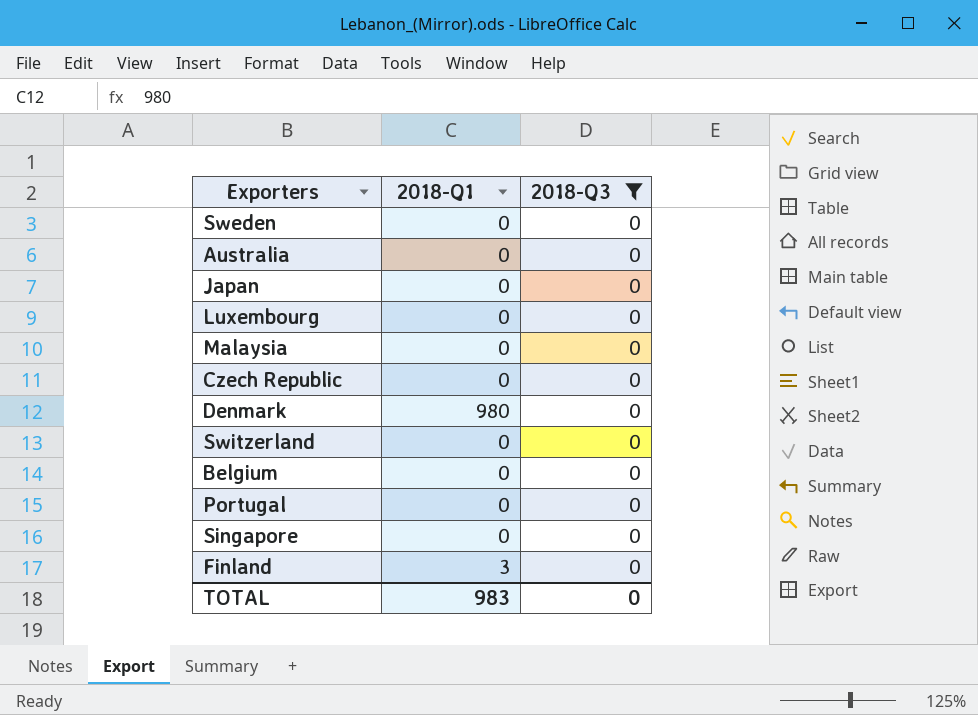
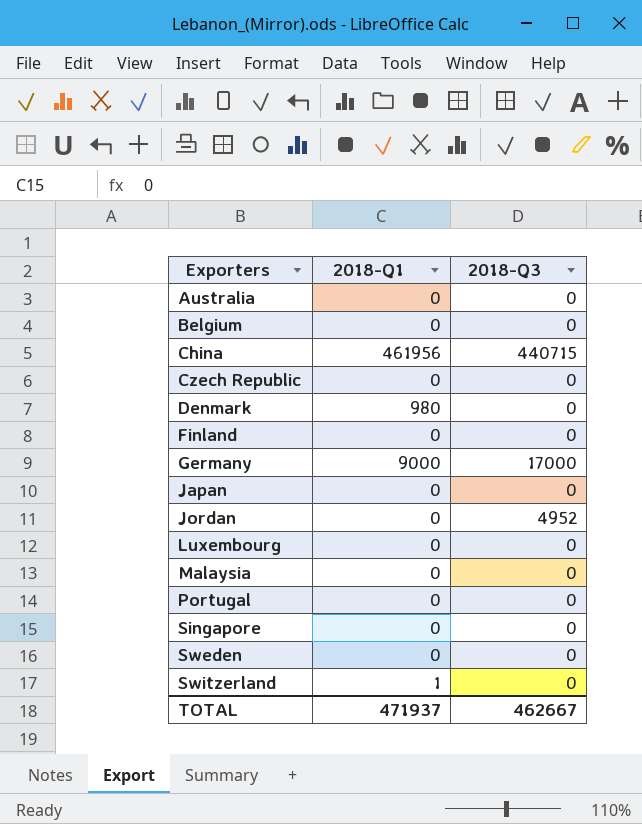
filter: 2018-Q3 = 0 -> none
row order: none -> Exporters ascending
Finland | 2018-Q1: 3 -> 0
Switzerland | 2018-Q1: 0 -> 1
TOTAL | 2018-Q1: 983 -> 471937
TOTAL | 2018-Q3: 0 -> 462667

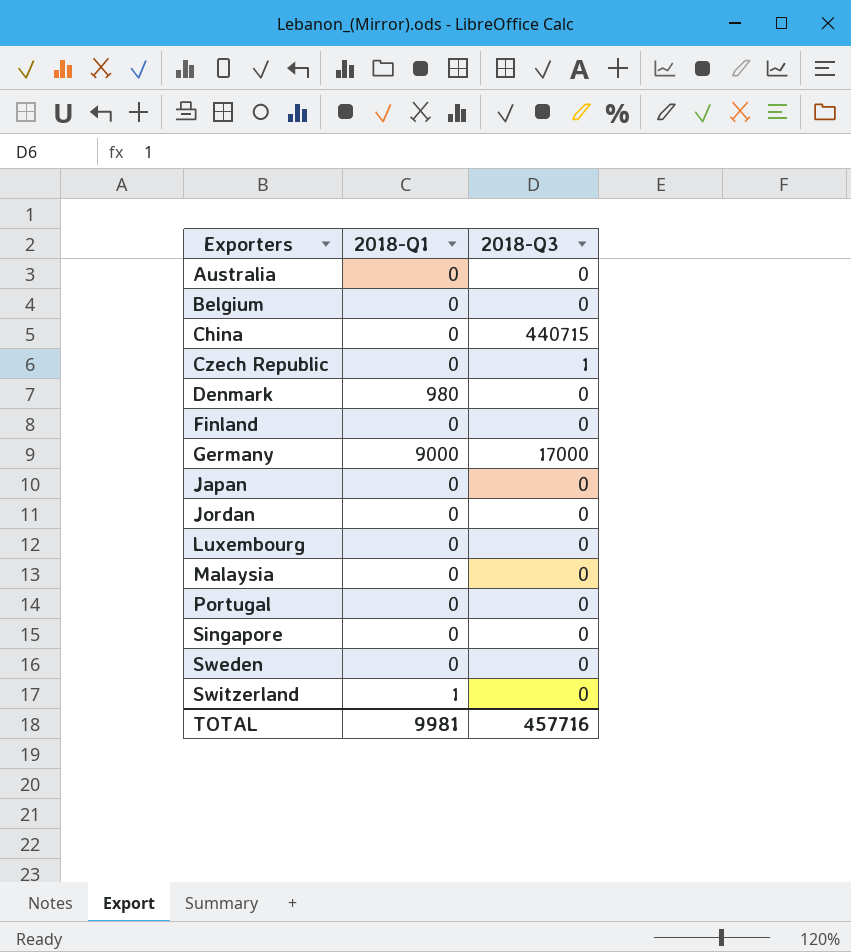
China | 2018-Q1: 461956 -> 0
Czech Republic | 2018-Q3: 0 -> 1
Jordan | 2018-Q3: 4952 -> 0
TOTAL | 2018-Q1: 471937 -> 9981
TOTAL | 2018-Q3: 462667 -> 457716

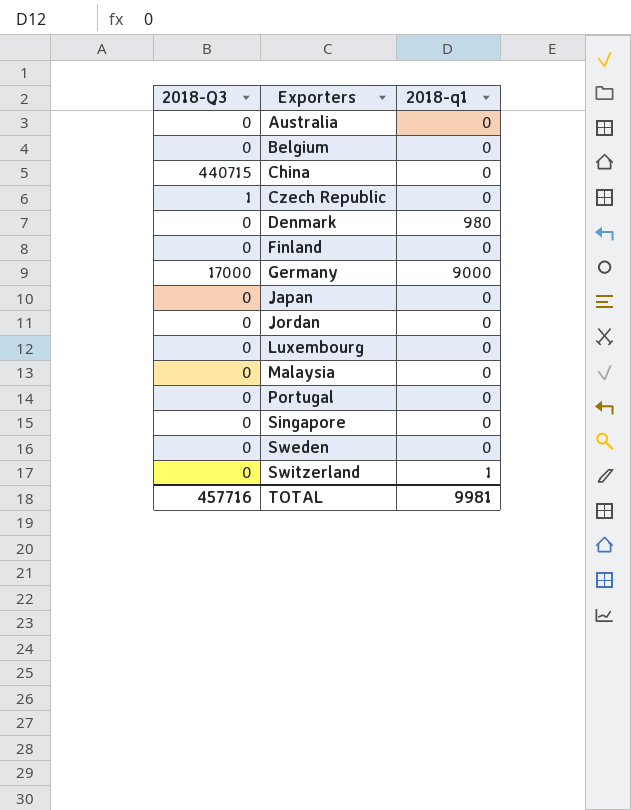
column 2018-Q3 | position: 3 -> 1
column name: 2018-Q1 -> 2018-q1

